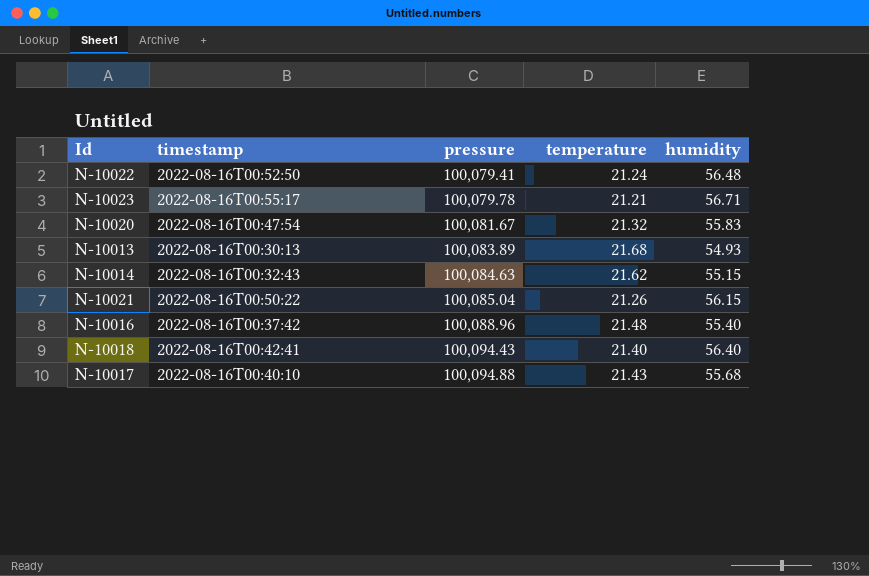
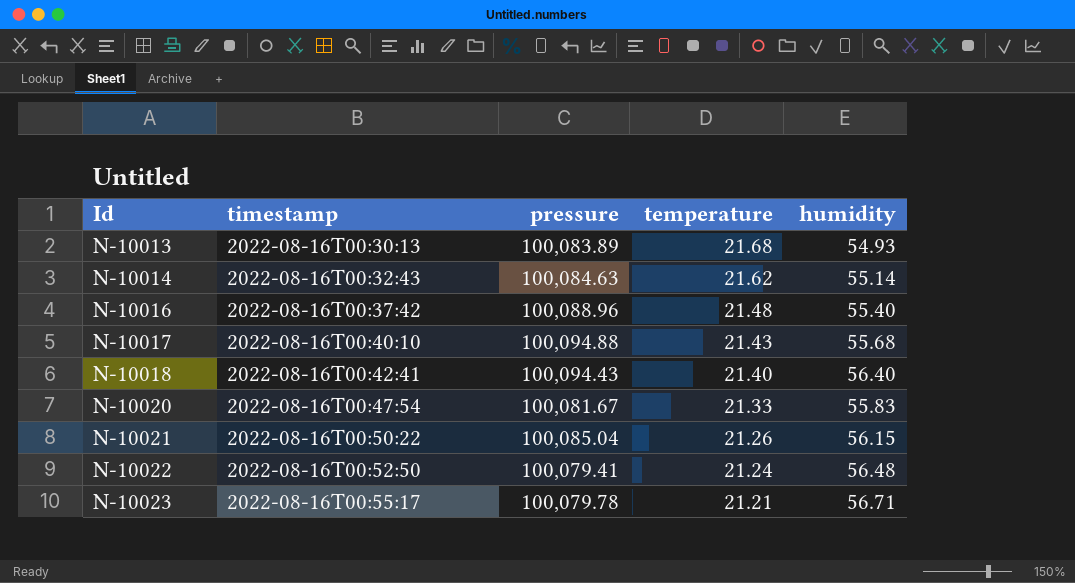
row order: pressure ascending -> Id ascending
N-10014 | humidity: 55.15 -> 55.14
N-10020 | temperature: 21.32 -> 21.33

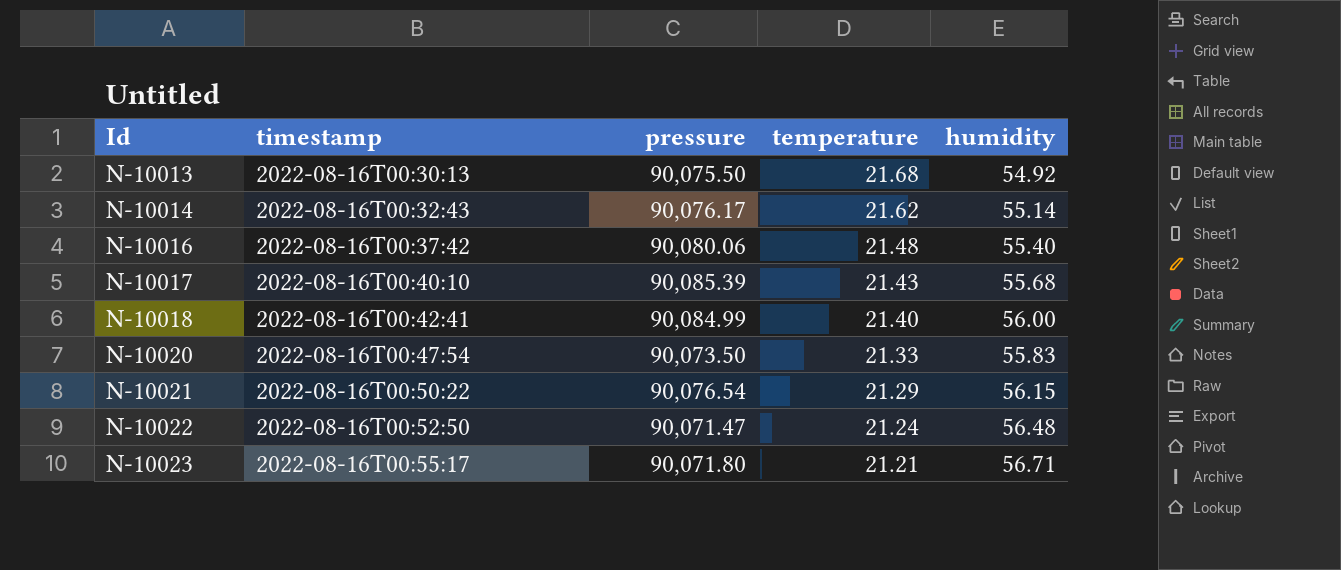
N-10013 | pressure: 100,083.89 -> 90,075.50
N-10013 | humidity: 54.93 -> 54.92
N-10014 | pressure: 100,084.63 -> 90,076.17
N-10016 | pressure: 100,088.96 -> 90,080.06
N-10017 | pressure: 100,094.88 -> 90,085.39
N-10018 | pressure: 100,094.43 -> 90,084.99
N-10018 | humidity: 56.40 -> 56.00
N-10020 | pressure: 100,081.67 -> 90,073.50
N-10021 | pressure: 100,085.04 -> 90,076.54
N-10021 | temperature: 21.26 -> 21.29
N-10022 | pressure: 100,079.41 -> 90,071.47
N-10023 | pressure: 100,079.78 -> 90,071.80

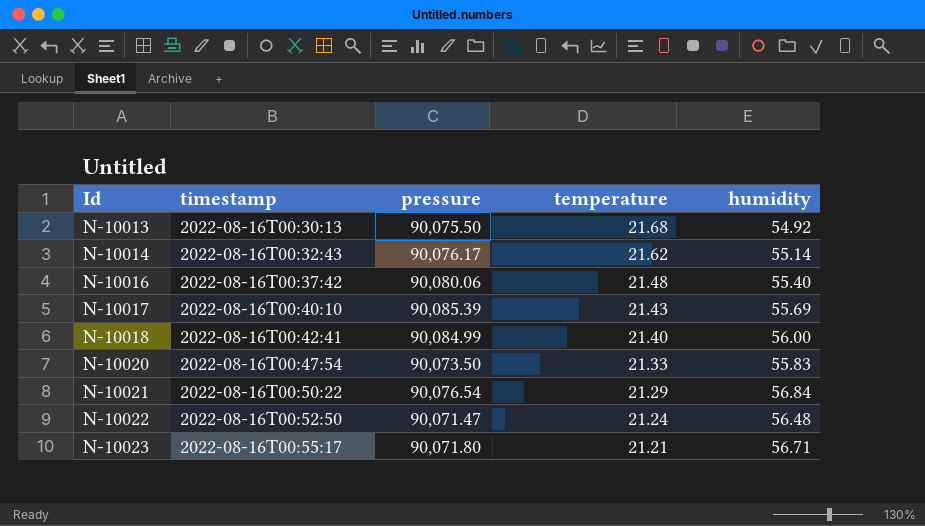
N-10017 | humidity: 55.68 -> 55.69
N-10021 | humidity: 56.15 -> 56.84

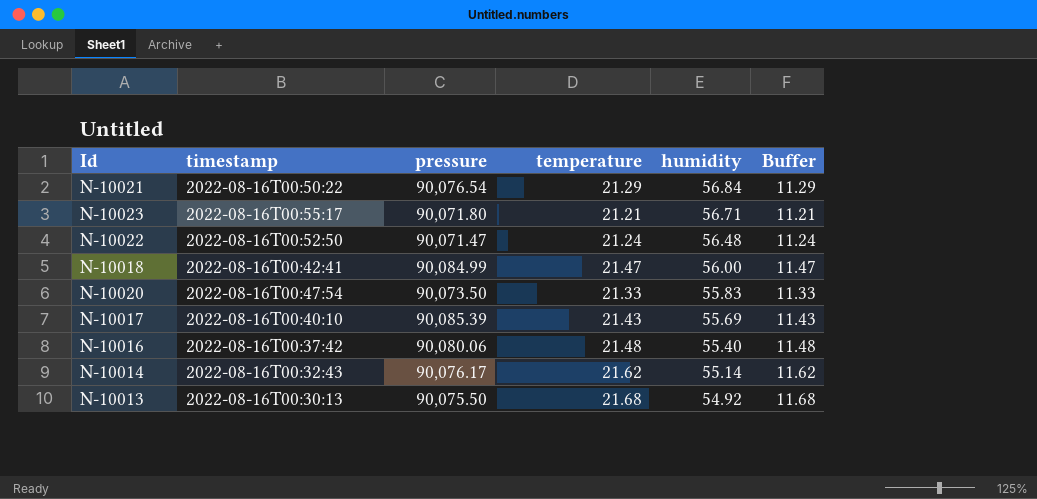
row order: Id ascending -> humidity descending
column Buffer | formula: none -> [temperature] - 10
N-10018 | temperature: 21.40 -> 21.47

